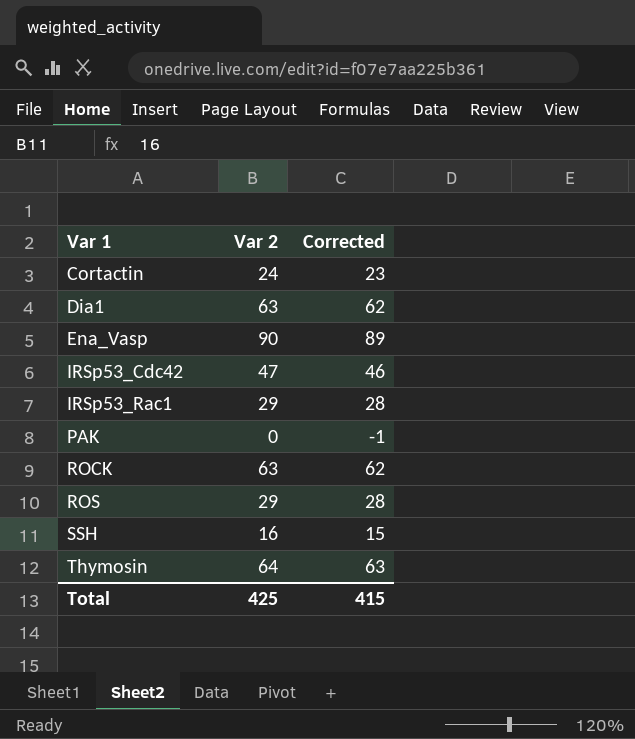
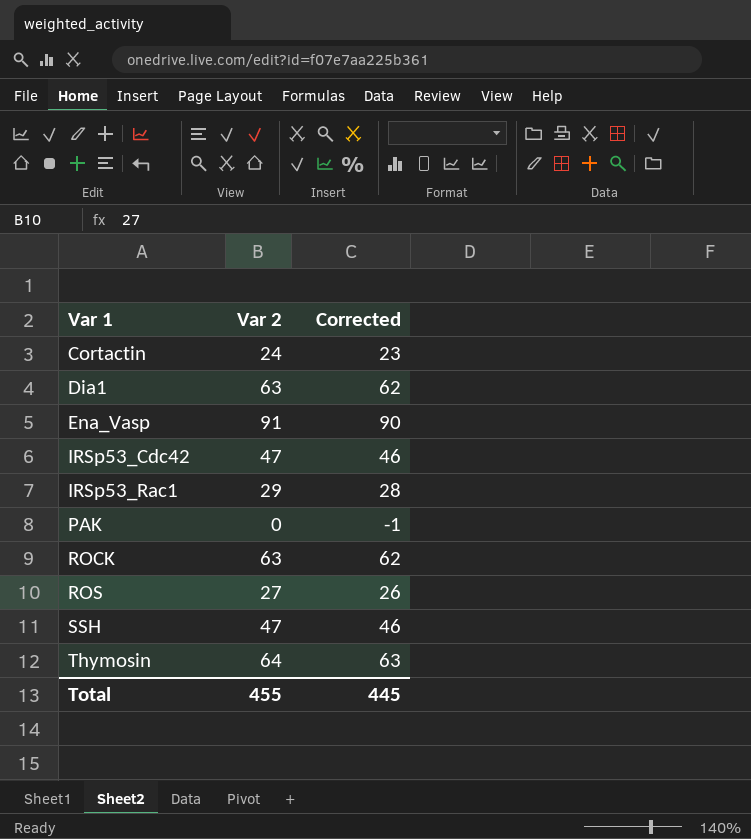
Ena_Vasp | Var 2: 90 -> 91
Ena_Vasp | Corrected: 89 -> 90
ROS | Var 2: 29 -> 27
ROS | Corrected: 28 -> 26
SSH | Var 2: 16 -> 47
SSH | Corrected: 15 -> 46
Total | Var 2: 425 -> 455
Total | Corrected: 415 -> 445

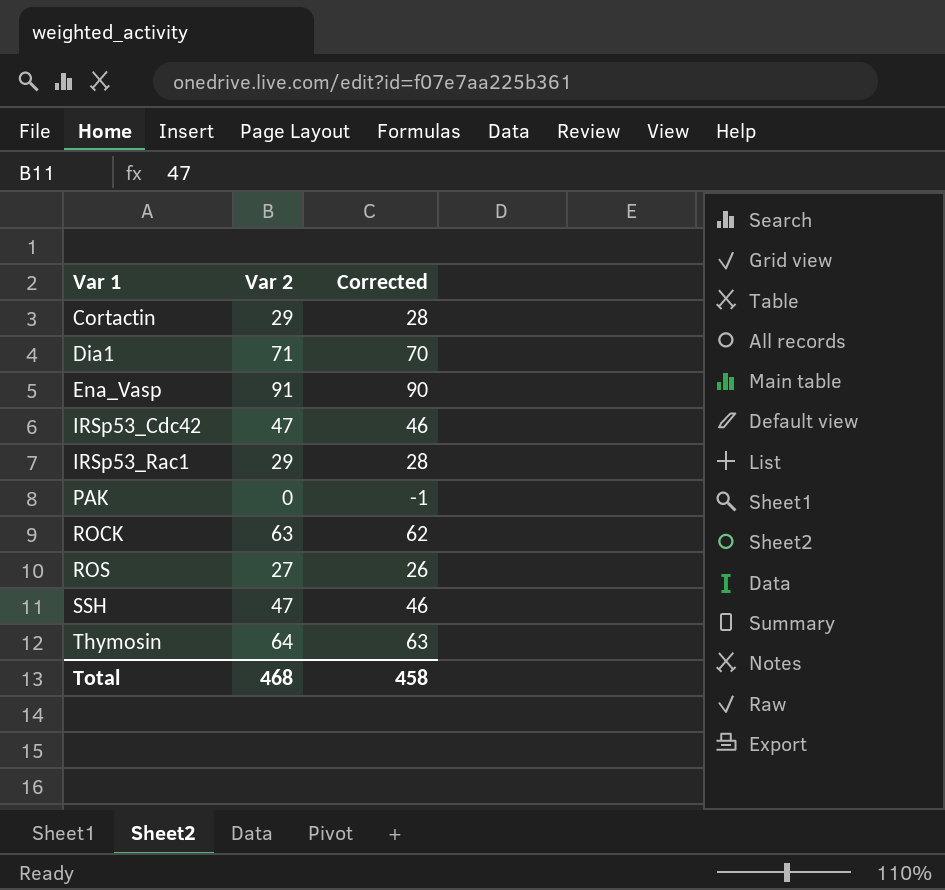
Cortactin | Var 2: 24 -> 29
Cortactin | Corrected: 23 -> 28
Dia1 | Var 2: 63 -> 71
Dia1 | Corrected: 62 -> 70
Total | Var 2: 455 -> 468
Total | Corrected: 445 -> 458

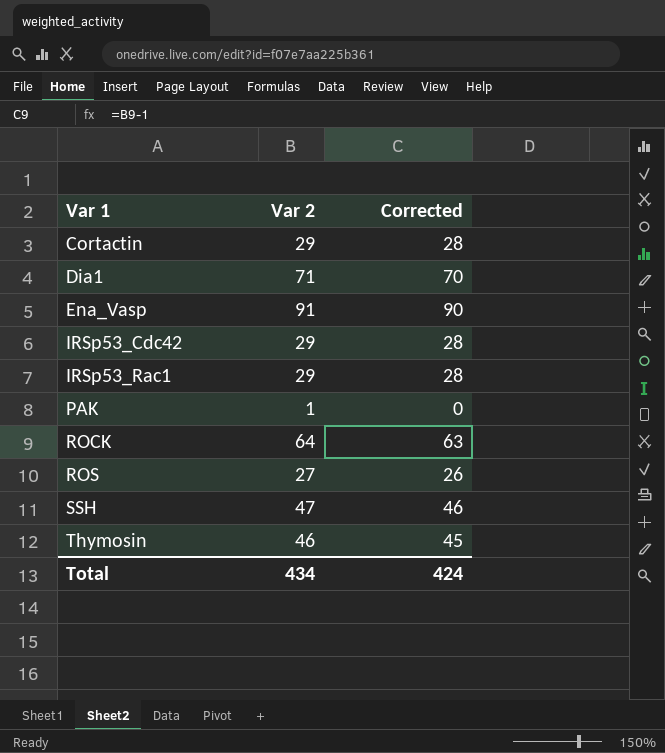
IRSp53_Cdc42 | Var 2: 47 -> 29
IRSp53_Cdc42 | Corrected: 46 -> 28
PAK | Var 2: 0 -> 1
PAK | Corrected: -1 -> 0
ROCK | Var 2: 63 -> 64
ROCK | Corrected: 62 -> 63
Thymosin | Var 2: 64 -> 46
Thymosin | Corrected: 63 -> 45
Total | Var 2: 468 -> 434
Total | Corrected: 458 -> 424

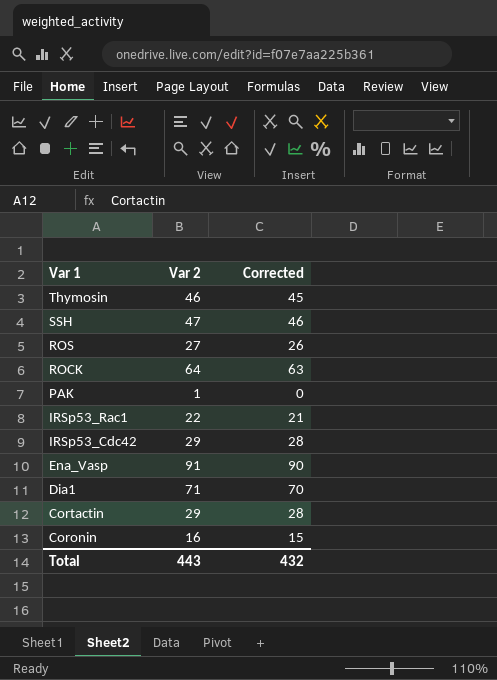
row order: Var 1 ascending -> Var 1 descending
IRSp53_Rac1 | Var 2: 29 -> 22
IRSp53_Rac1 | Corrected: 28 -> 21
row Coronin: none -> 16 | 15
Total | Var 2: 434 -> 443
Total | Corrected: 424 -> 432

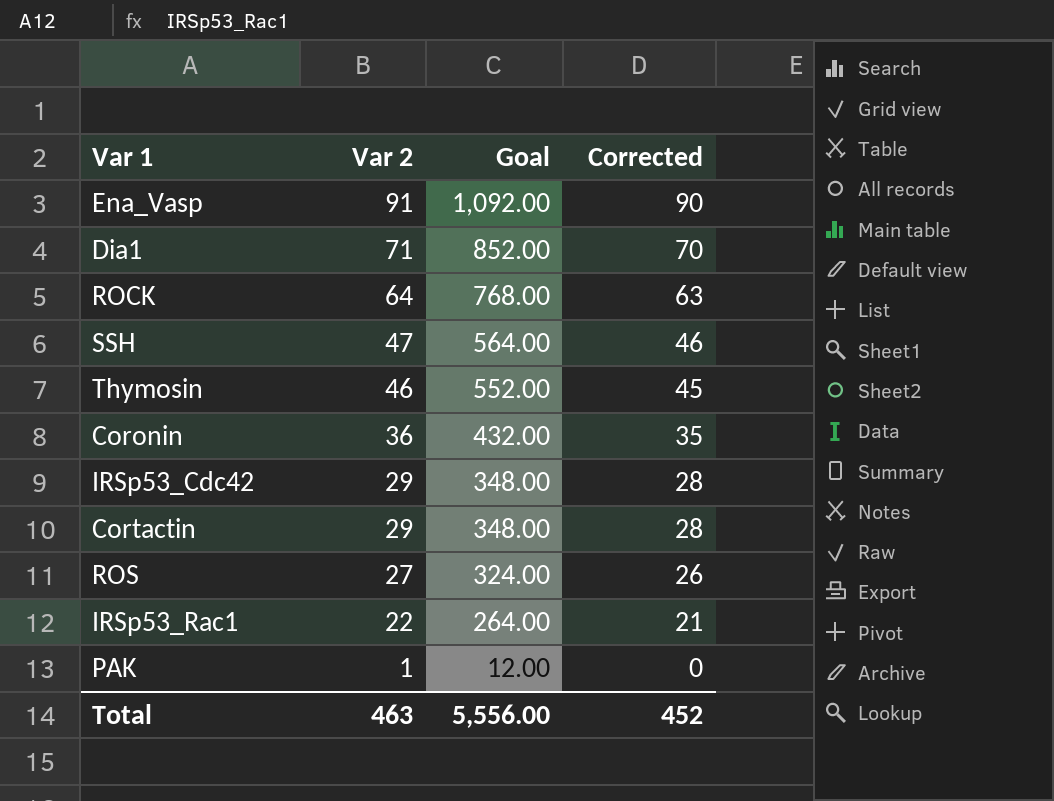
row order: Var 1 descending -> Var 2 descending
column Goal | formula: none -> [Var 2] * 12
Coronin | Var 2: 16 -> 36
Coronin | Corrected: 15 -> 35
Total | Var 2: 443 -> 463
Total | Corrected: 432 -> 452

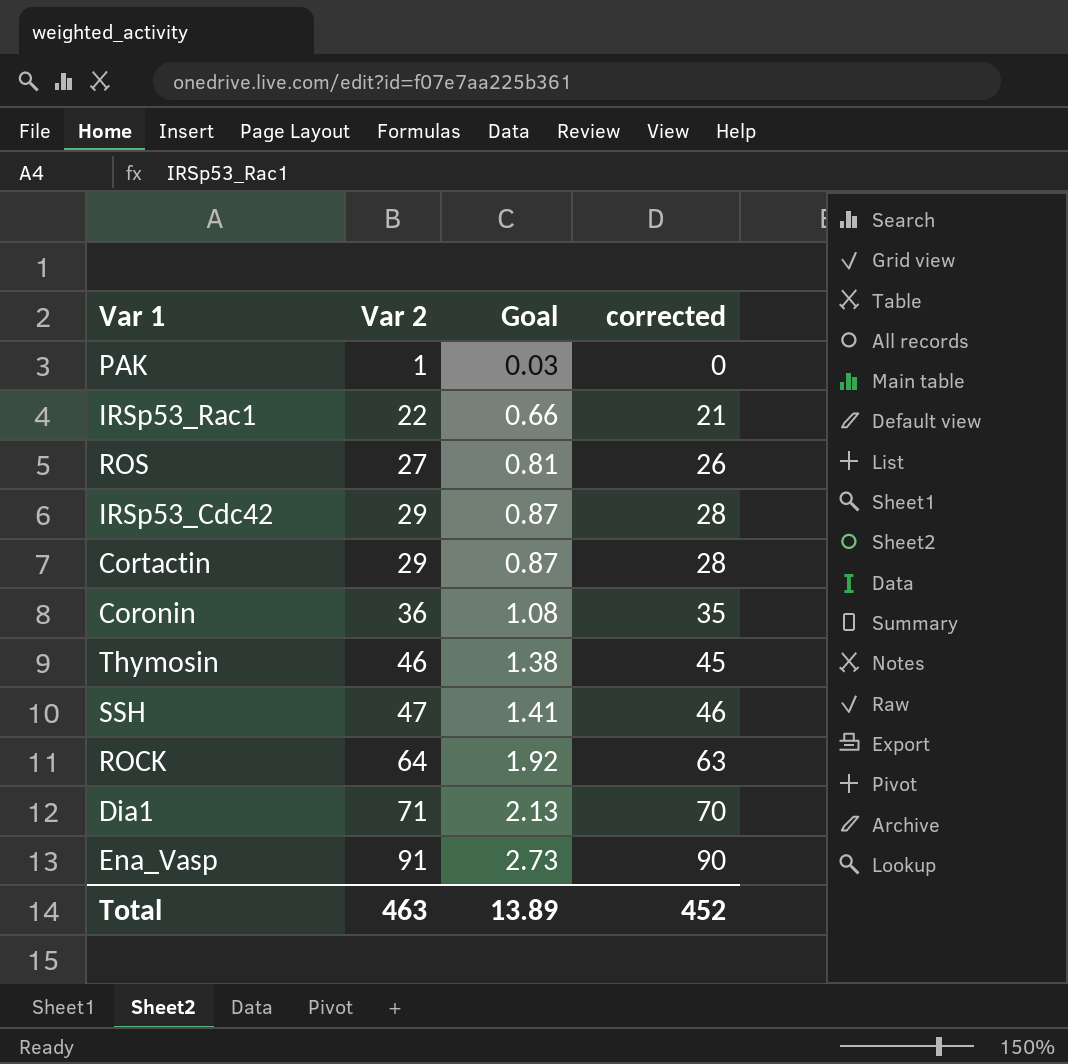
row order: Var 2 descending -> Var 2 ascending
column Goal | formula: [Var 2] * 12 -> [Var 2] * 0.03
column name: Corrected -> corrected
Total | Goal: 5,556.00 -> 13.89

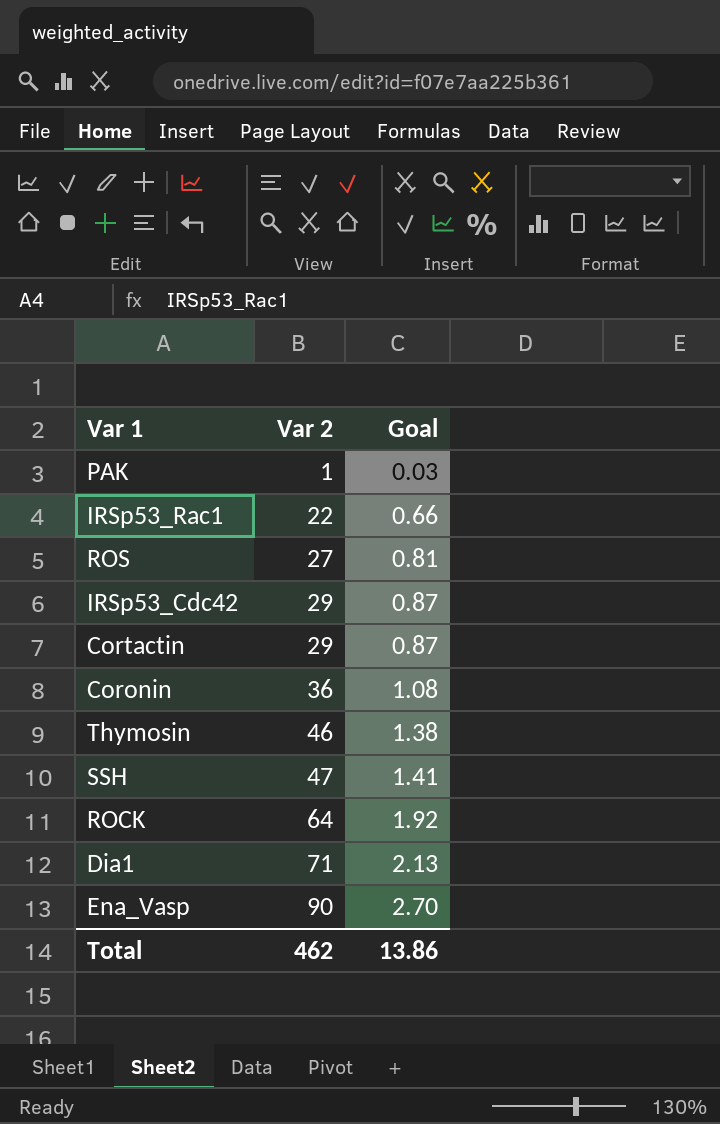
column corrected | formula: [Var 2] - 1 -> none
Ena_Vasp | Var 2: 91 -> 90
Ena_Vasp | Goal: 2.73 -> 2.70
Total | Var 2: 463 -> 462
Total | Goal: 13.89 -> 13.86

